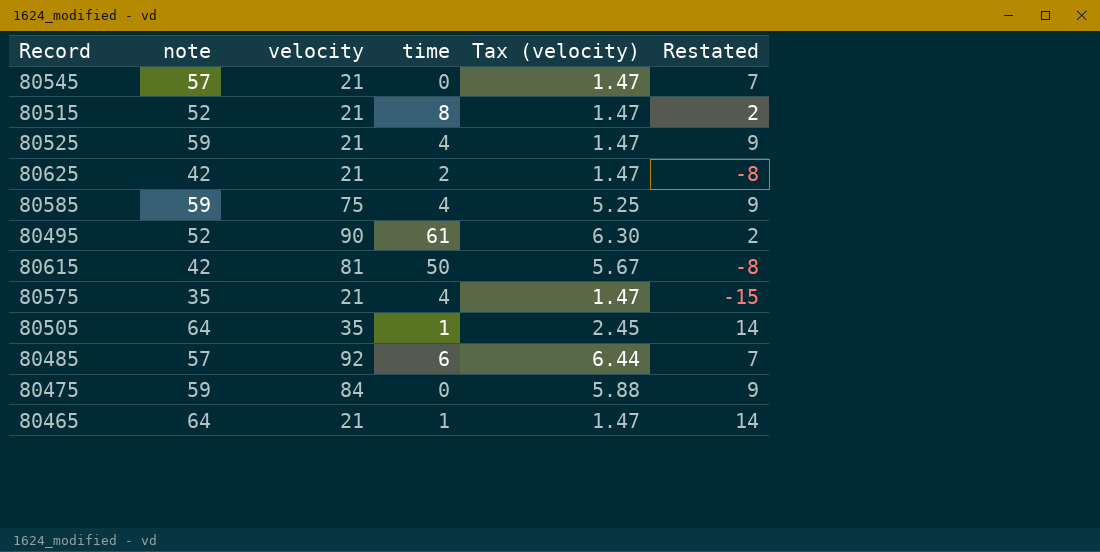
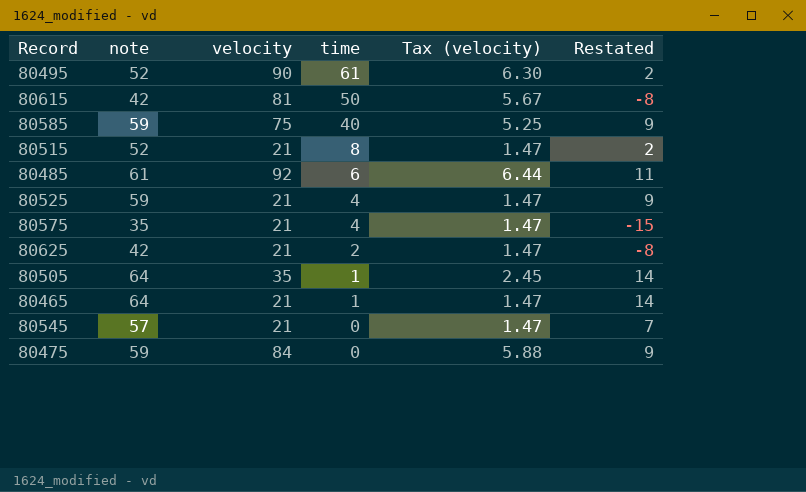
row order: none -> time descending
80585 | time: 4 -> 40
80485 | note: 57 -> 61
80485 | Restated: 7 -> 11

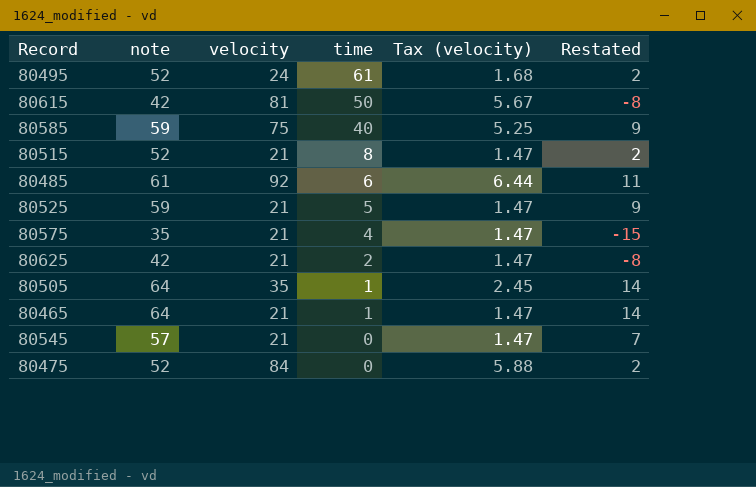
80495 | velocity: 90 -> 24
80495 | Tax (velocity): 6.30 -> 1.68
80525 | time: 4 -> 5
80475 | note: 59 -> 52
80475 | Restated: 9 -> 2

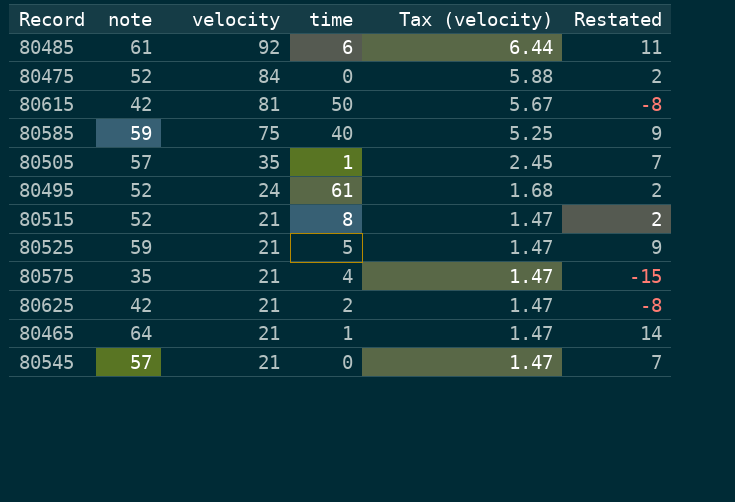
row order: time descending -> velocity descending
80505 | note: 64 -> 57
80505 | Restated: 14 -> 7

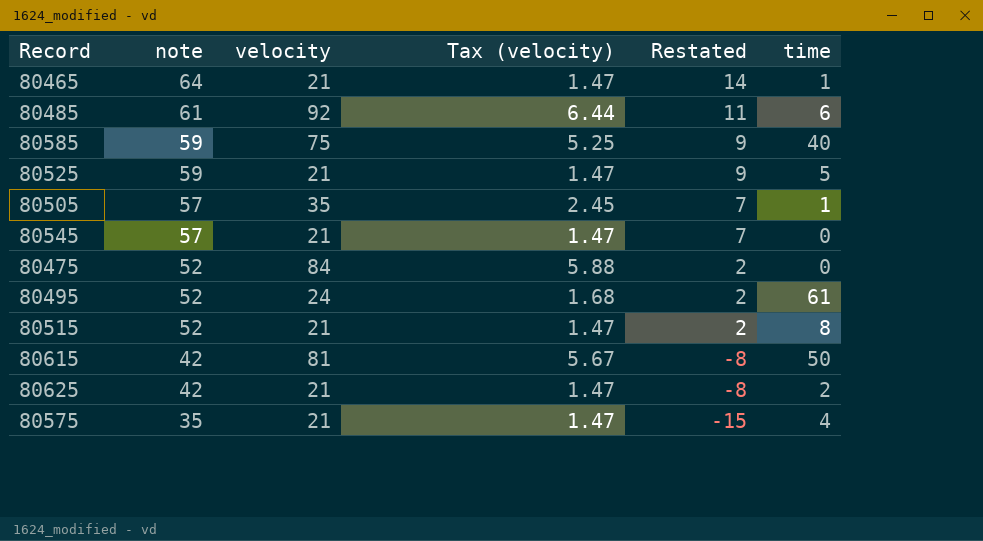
row order: velocity descending -> note descending
column time | position: 4 -> 6

